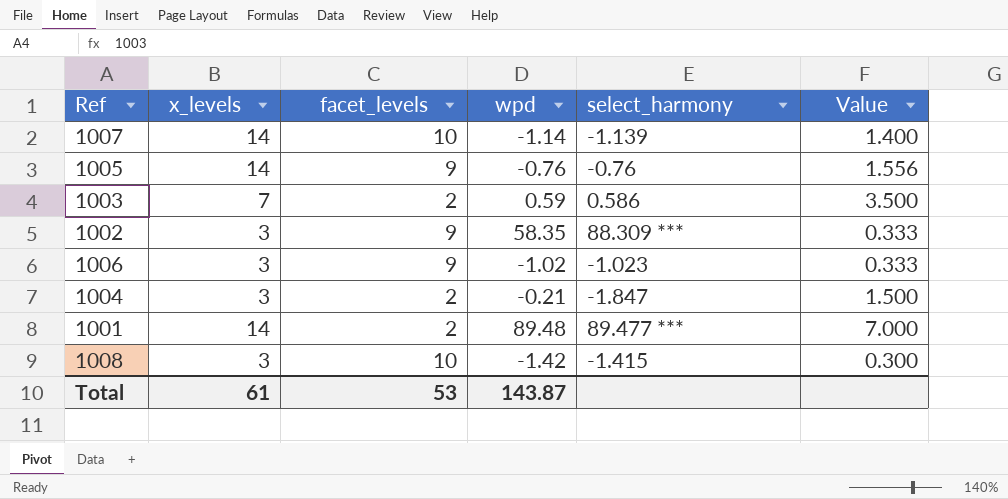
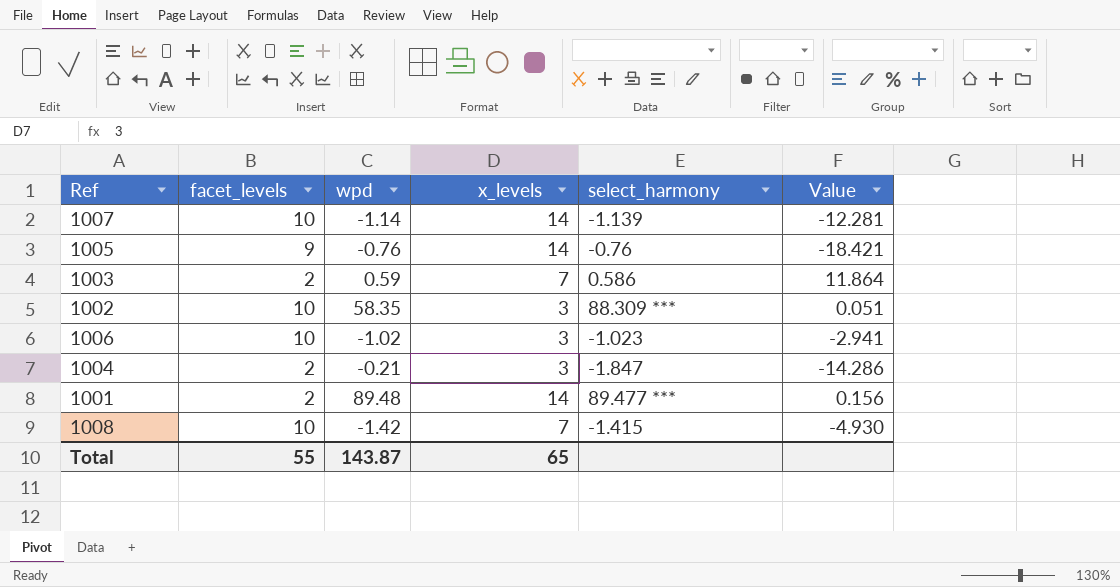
column x_levels | position: 2 -> 4
column Value | formula: [x_levels] / [facet_levels] -> [x_levels] / [wpd]
1002 | facet_levels: 9 -> 10
1006 | facet_levels: 9 -> 10
1008 | x_levels: 3 -> 7
Total | facet_levels: 53 -> 55
Total | x_levels: 61 -> 65

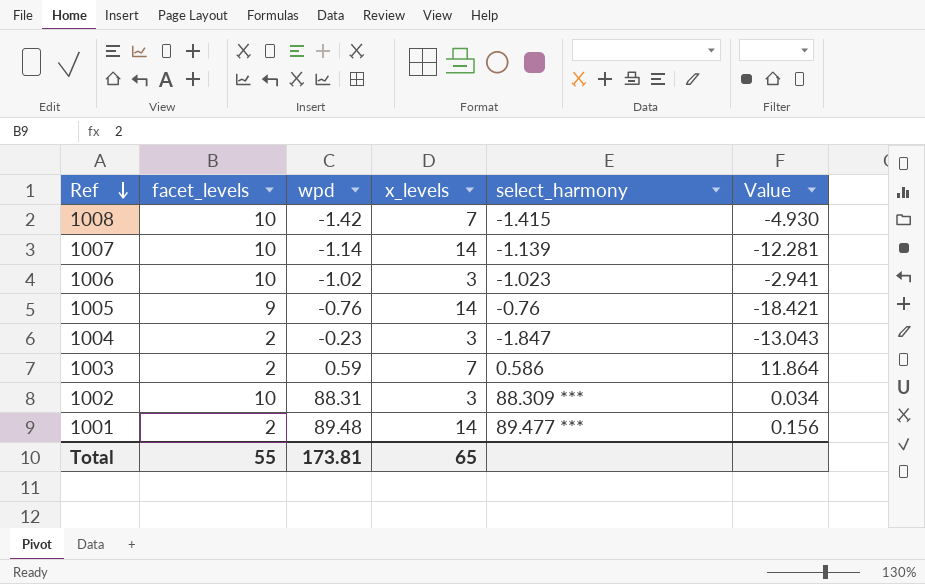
row order: none -> Ref descending
1004 | wpd: -0.21 -> -0.23
1004 | Value: -14.286 -> -13.043
1002 | wpd: 58.35 -> 88.31
1002 | Value: 0.051 -> 0.034
Total | wpd: 143.87 -> 173.81

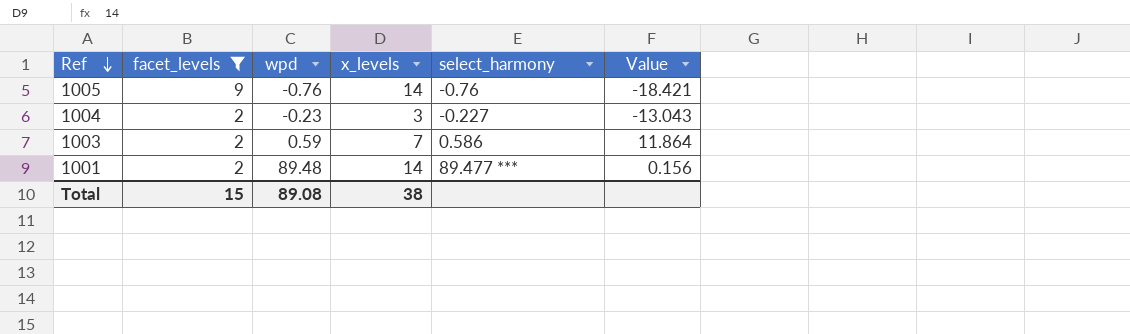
filter: none -> facet_levels != 10
1004 | select_harmony: -1.847 -> -0.227
Total | facet_levels: 55 -> 15
Total | wpd: 173.81 -> 89.08
Total | x_levels: 65 -> 38

